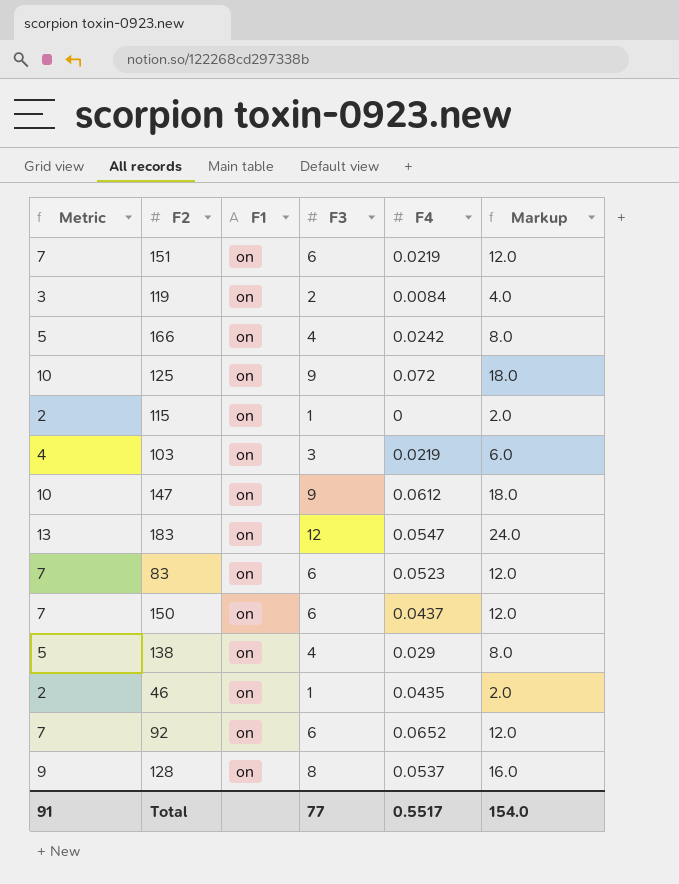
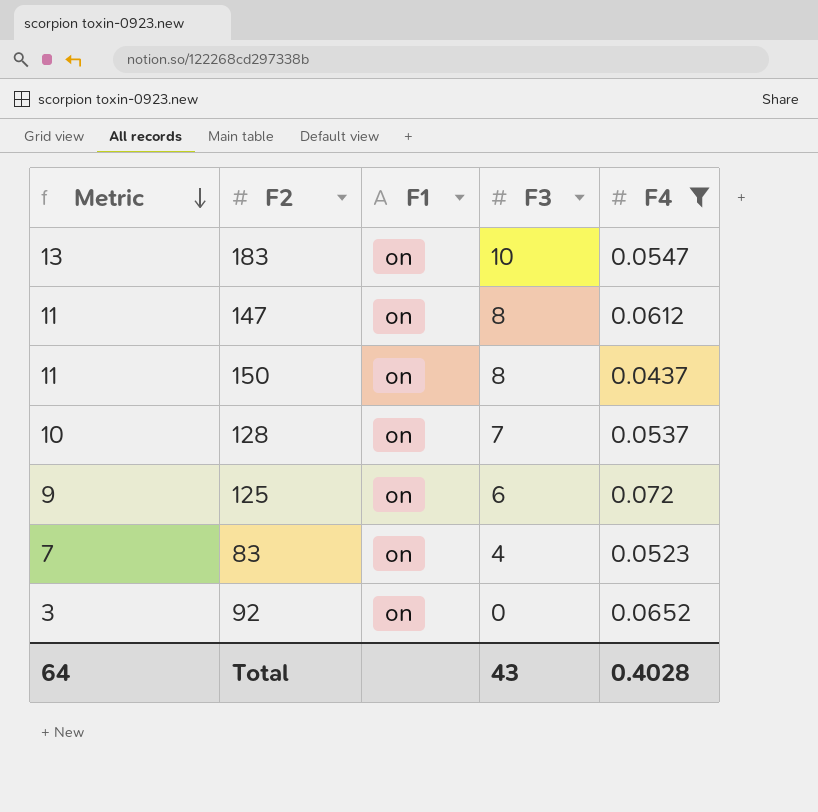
filter: none -> F4 >= 0.0437
row order: none -> Metric descending
column Markup | formula: [F3] * 2 -> none
column Metric | formula: [F3] + 1 -> [F3] + 3
183 | F3: 12 -> 10
147 | F3: 9 -> 8
150 | F3: 6 -> 8
128 | F3: 8 -> 7
125 | F3: 9 -> 6
83 | F3: 6 -> 4
92 | F3: 6 -> 0
Total | Metric: 91 -> 64
Total | F3: 77 -> 43
Total | F4: 0.5517 -> 0.4028

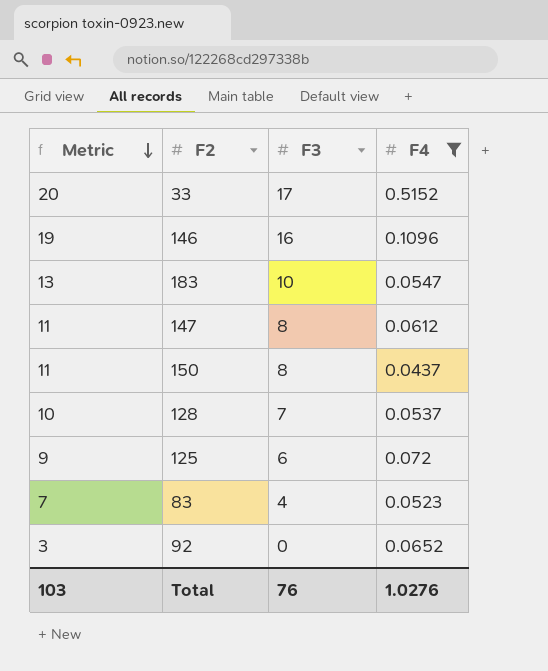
column F1 | position: 3 -> none
row 33: none -> 20 | 17 | 0.5152
row 146: none -> 19 | 16 | 0.1096
Total | Metric: 64 -> 103
Total | F3: 43 -> 76
Total | F4: 0.4028 -> 1.0276

